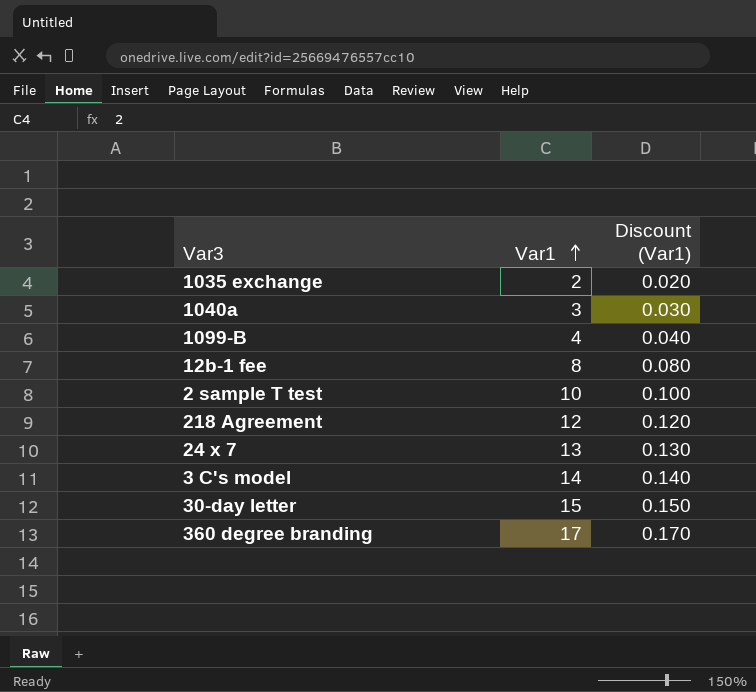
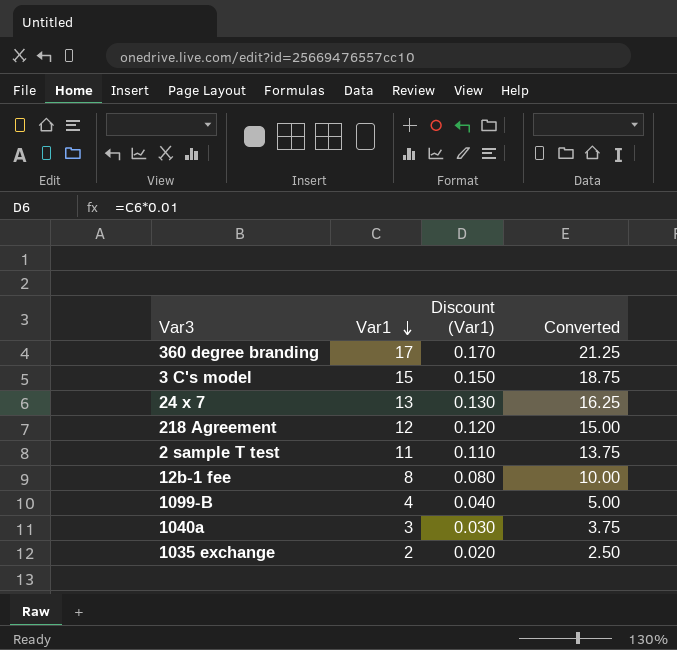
row order: Var1 ascending -> Var1 descending
column Converted | formula: none -> [Var1] * 1.25
row 30-day letter: 15 | 0.150 -> none
3 C's model | Var1: 14 -> 15
3 C's model | Discount (Var1): 0.140 -> 0.150
2 sample T test | Var1: 10 -> 11
2 sample T test | Discount (Var1): 0.100 -> 0.110

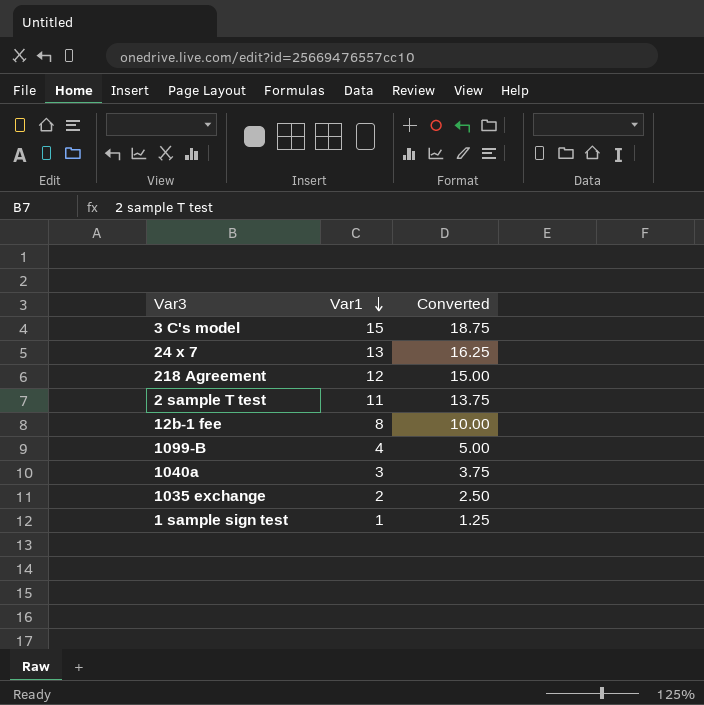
column Discount (Var1) | formula: [Var1] * 0.01 -> none
row 360 degree branding: 17 | 0.170 | 21.25 -> none
row 1 sample sign test: none -> 1 | 1.25

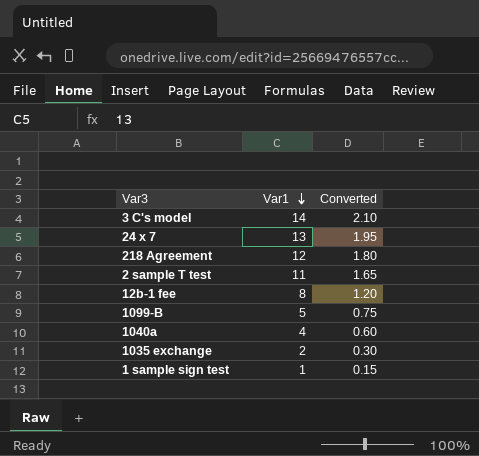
column Converted | formula: [Var1] * 1.25 -> [Var1] * 0.15
3 C's model | Var1: 15 -> 14
1099-B | Var1: 4 -> 5
1040a | Var1: 3 -> 4

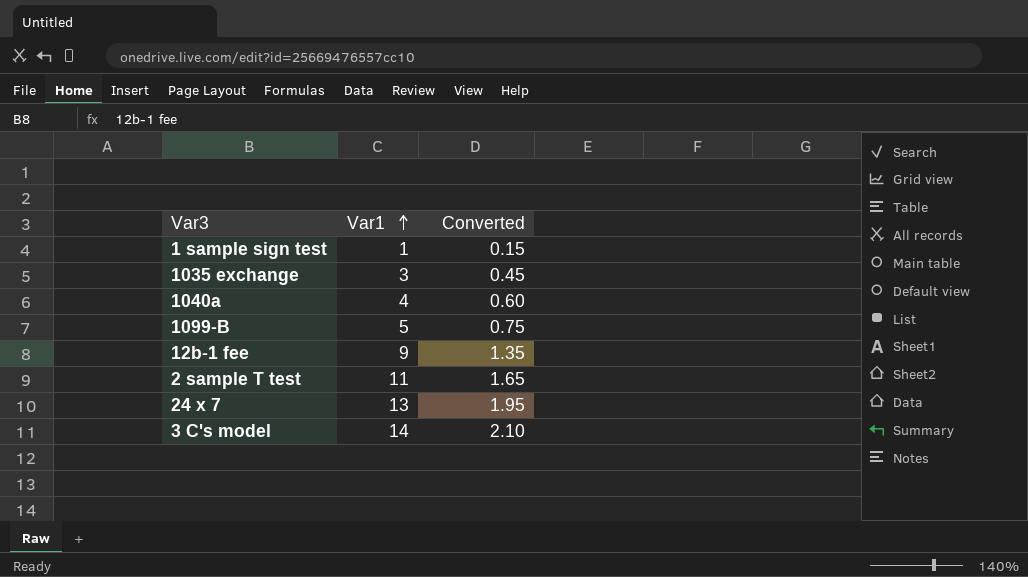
row order: Var1 descending -> Var1 ascending
row 218 Agreement: 12 | 1.80 -> none
1035 exchange | Var1: 2 -> 3
1035 exchange | Converted: 0.30 -> 0.45
12b-1 fee | Var1: 8 -> 9
12b-1 fee | Converted: 1.20 -> 1.35

